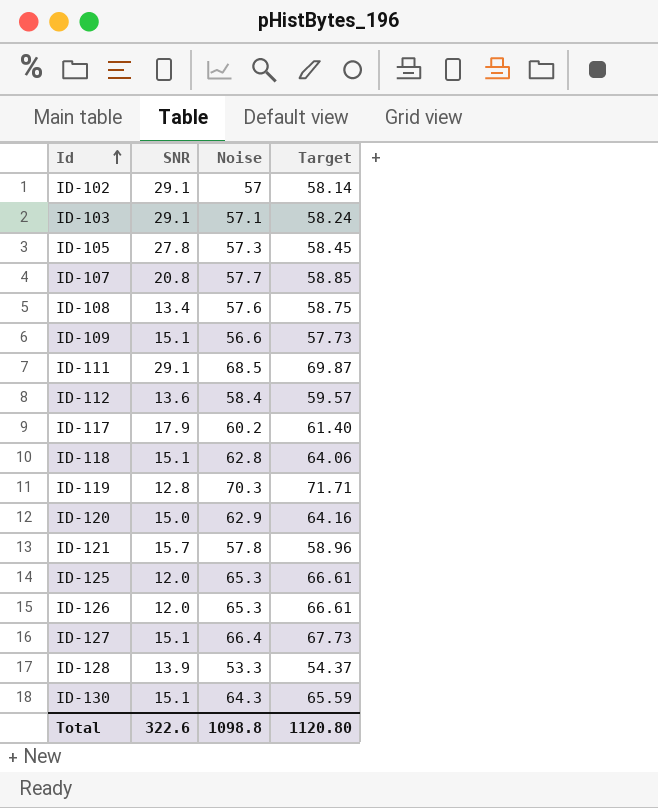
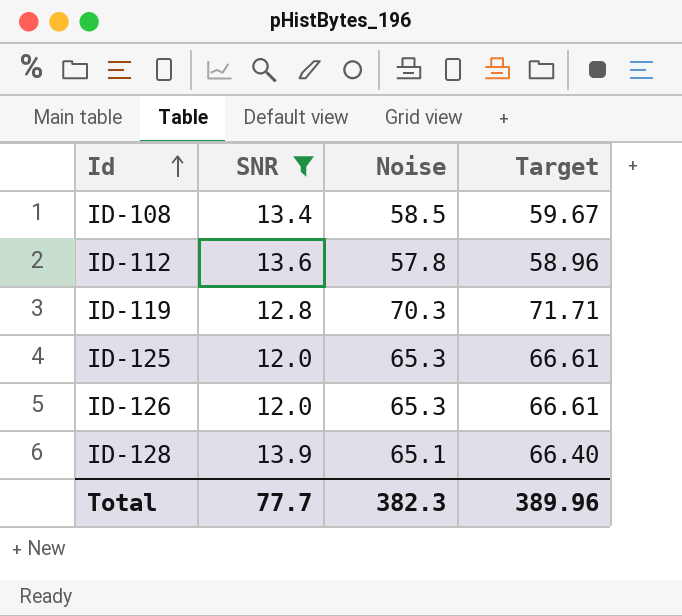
filter: none -> SNR <= 13.9
ID-108 | Noise: 57.6 -> 58.5
ID-108 | Target: 58.75 -> 59.67
ID-112 | Noise: 58.4 -> 57.8
ID-112 | Target: 59.57 -> 58.96
ID-128 | Noise: 53.3 -> 65.1
ID-128 | Target: 54.37 -> 66.40
Total | SNR: 322.6 -> 77.7
Total | Noise: 1098.8 -> 382.3
Total | Target: 1120.80 -> 389.96

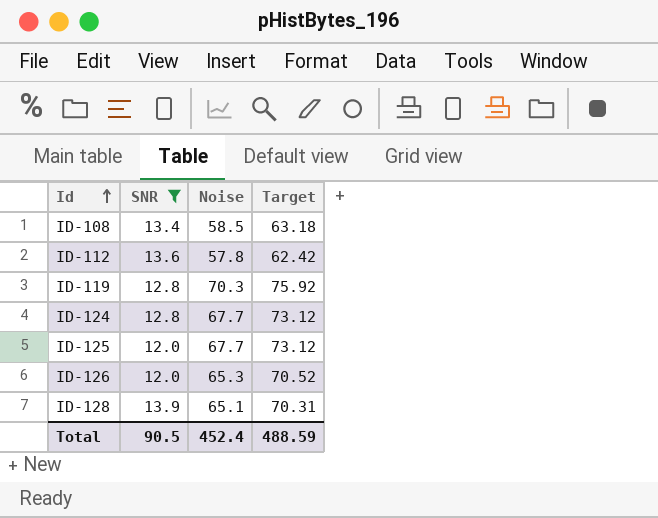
column Target | formula: [Noise] * 1.02 -> [Noise] * 1.08
row ID-124: none -> 12.8 | 67.7 | 73.12
ID-125 | Noise: 65.3 -> 67.7
Total | SNR: 77.7 -> 90.5
Total | Noise: 382.3 -> 452.4
Total | Target: 389.96 -> 488.59

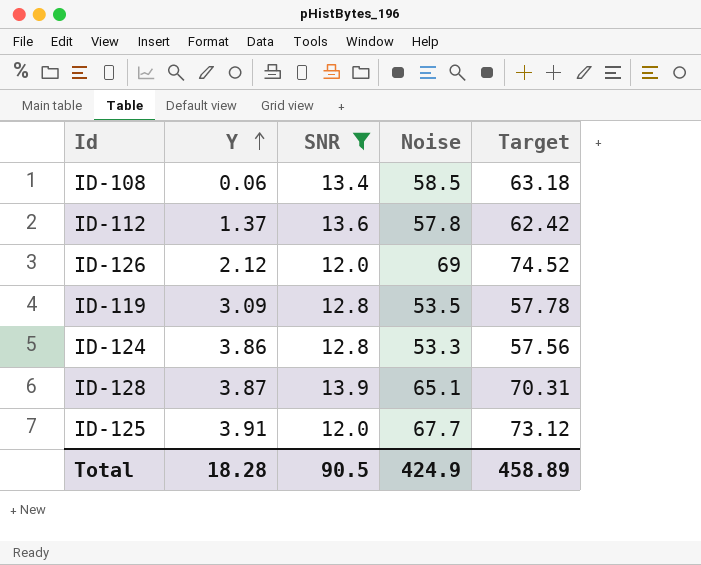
row order: Id ascending -> Y ascending
column Y | position: none -> 2
ID-126 | Noise: 65.3 -> 69
ID-126 | Target: 70.52 -> 74.52
ID-119 | Noise: 70.3 -> 53.5
ID-119 | Target: 75.92 -> 57.78
ID-124 | Noise: 67.7 -> 53.3
ID-124 | Target: 73.12 -> 57.56
Total | Noise: 452.4 -> 424.9
Total | Target: 488.59 -> 458.89

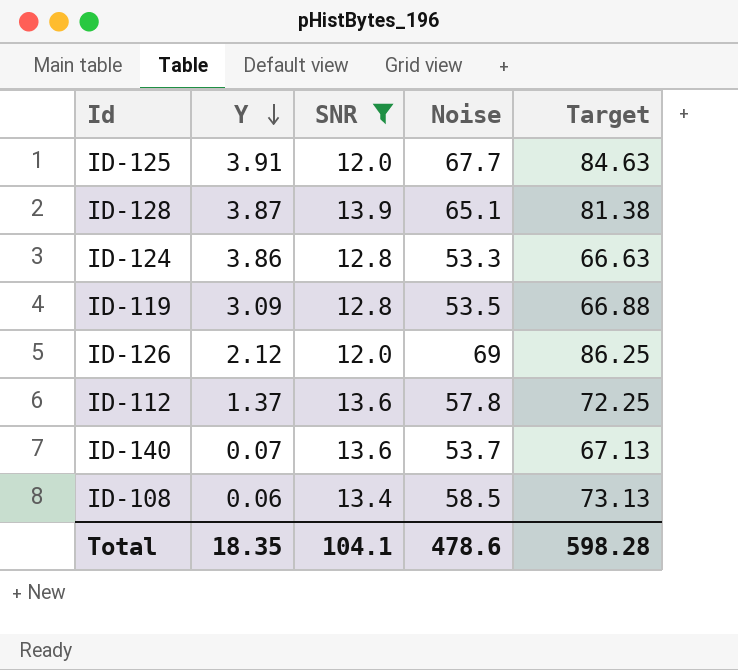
row order: Y ascending -> Y descending
column Target | formula: [Noise] * 1.08 -> [Noise] * 1.25
row ID-140: none -> 0.07 | 13.6 | 53.7 | 67.13
Total | Y: 18.28 -> 18.35
Total | SNR: 90.5 -> 104.1
Total | Noise: 424.9 -> 478.6
Total | Target: 458.89 -> 598.28

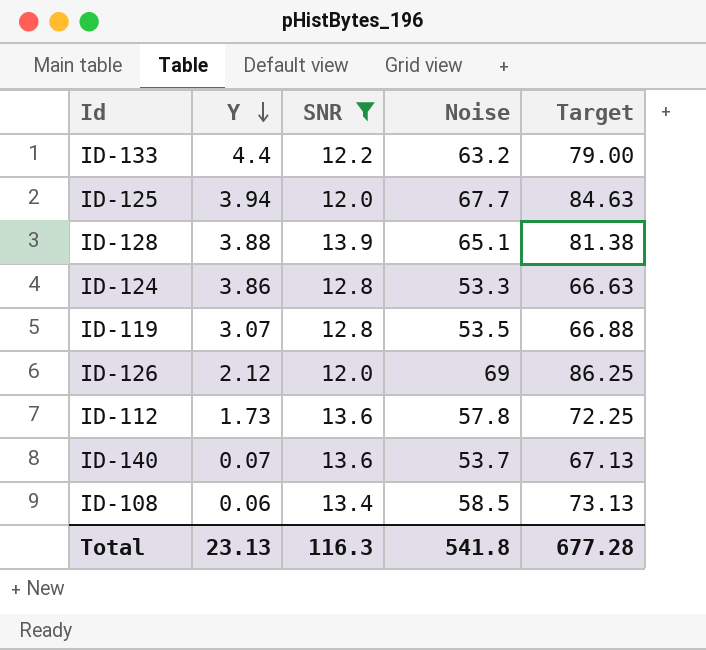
row ID-133: none -> 4.4 | 12.2 | 63.2 | 79.00
ID-125 | Y: 3.91 -> 3.94
ID-128 | Y: 3.87 -> 3.88
ID-119 | Y: 3.09 -> 3.07
ID-112 | Y: 1.37 -> 1.73
Total | Y: 18.35 -> 23.13
Total | SNR: 104.1 -> 116.3
Total | Noise: 478.6 -> 541.8
Total | Target: 598.28 -> 677.28

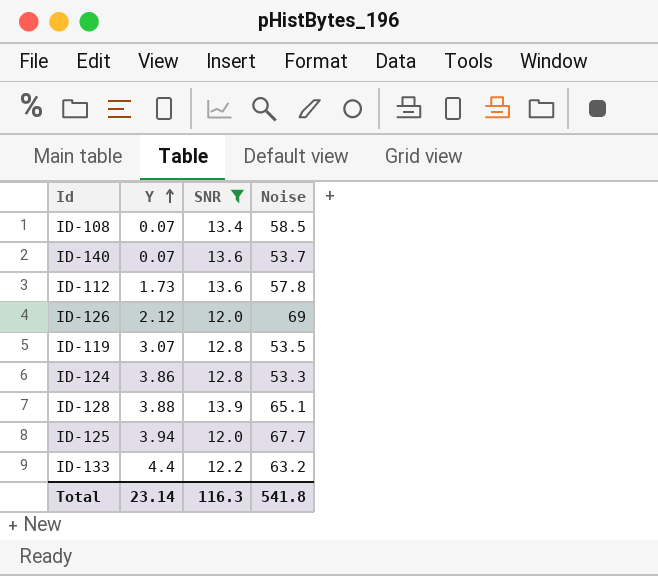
row order: Y descending -> Y ascending
column Target | formula: [Noise] * 1.25 -> none
ID-108 | Y: 0.06 -> 0.07
Total | Y: 23.13 -> 23.14

